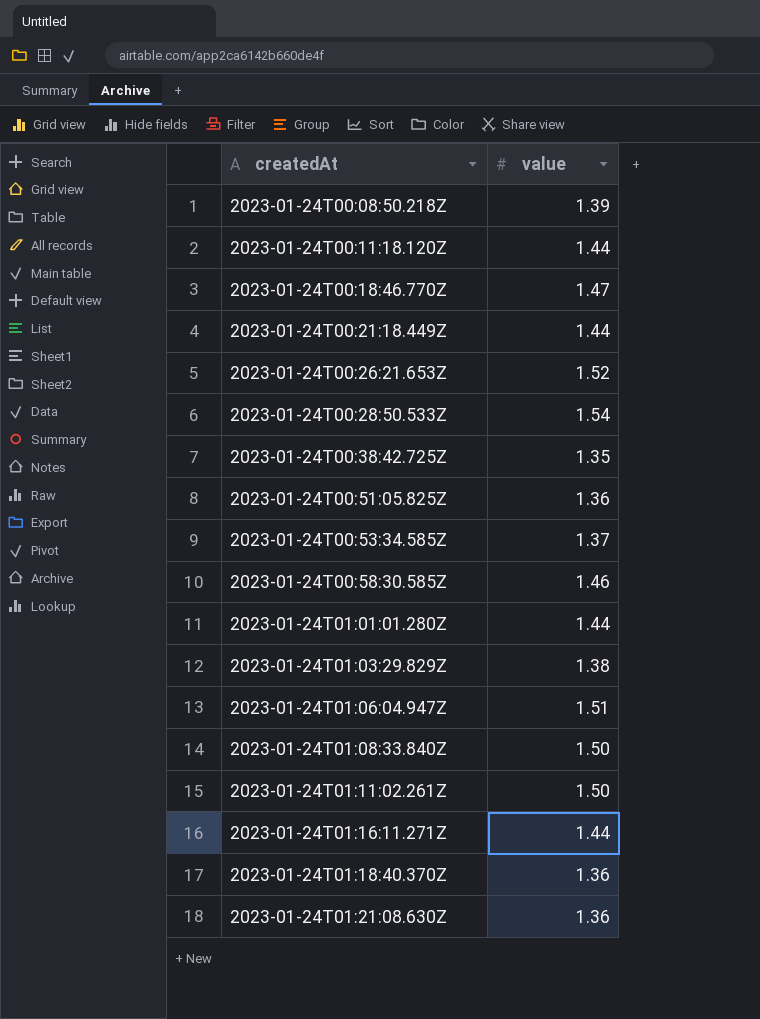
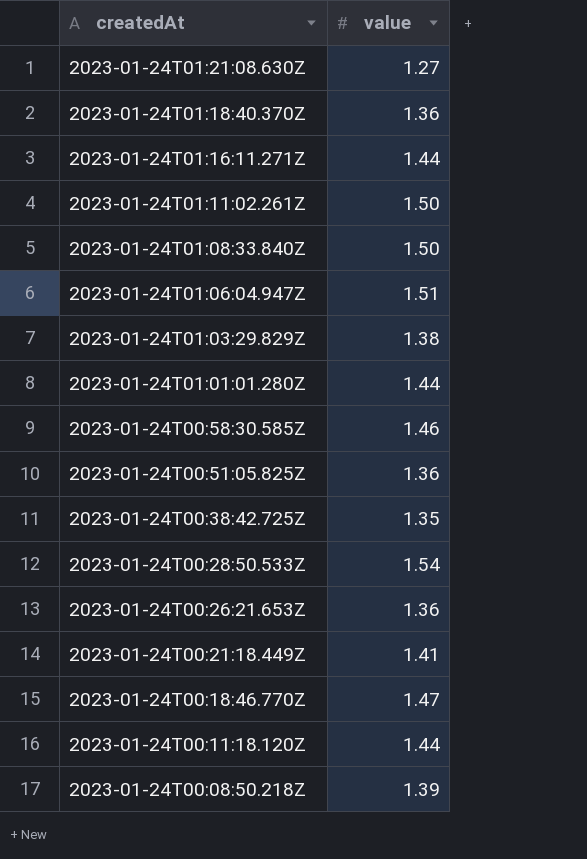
row order: createdAt ascending -> createdAt descending
row 2023-01-24T00:53:34.585Z: 1.37 -> none
2023-01-24T01:21:08.630Z | value: 1.36 -> 1.27
2023-01-24T00:26:21.653Z | value: 1.52 -> 1.36
2023-01-24T00:21:18.449Z | value: 1.44 -> 1.41

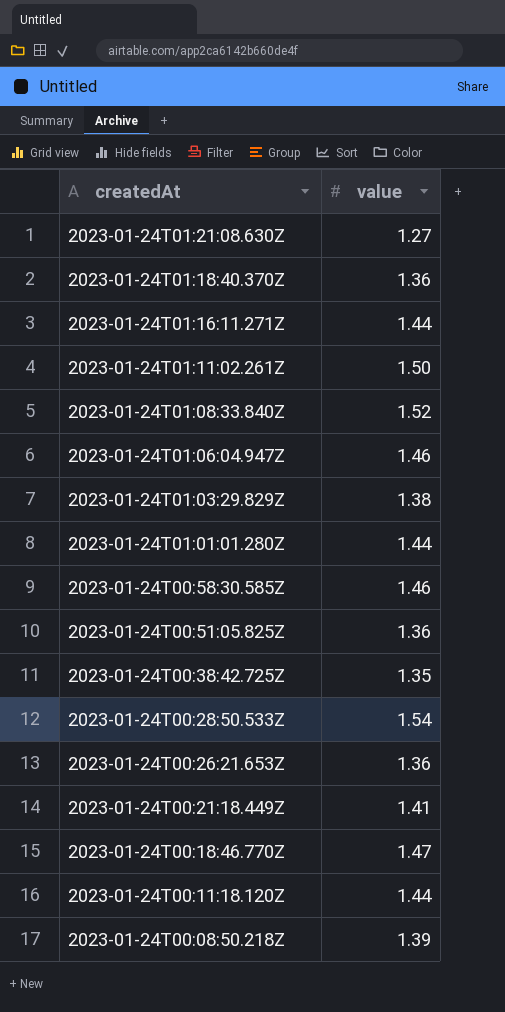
2023-01-24T01:08:33.840Z | value: 1.50 -> 1.52
2023-01-24T01:06:04.947Z | value: 1.51 -> 1.46

